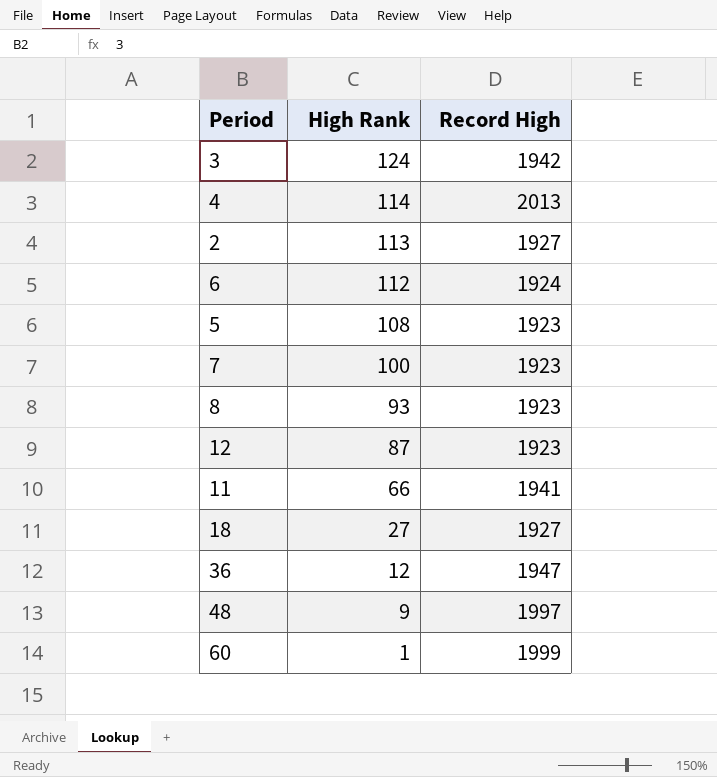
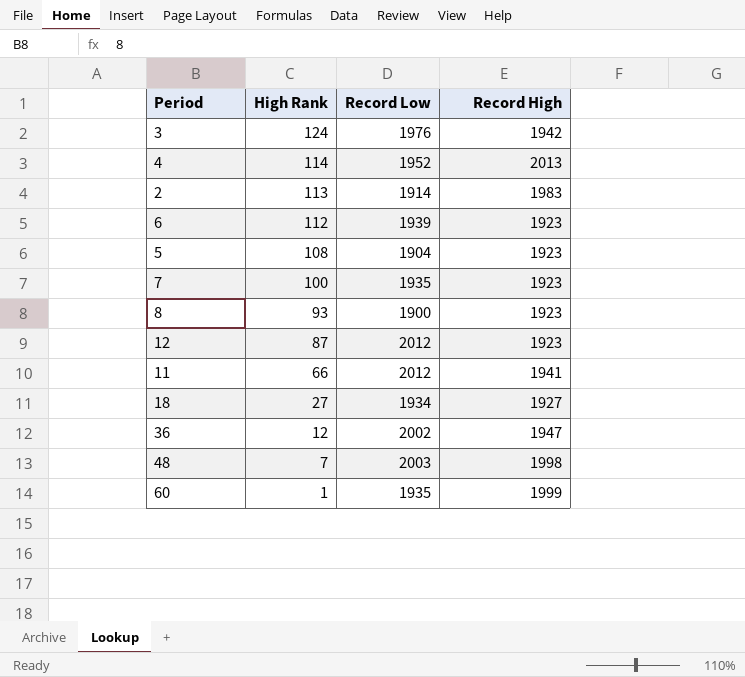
column Record Low | position: none -> 3
2 | Record High: 1927 -> 1983
6 | Record High: 1924 -> 1923
48 | High Rank: 9 -> 7
48 | Record High: 1997 -> 1998

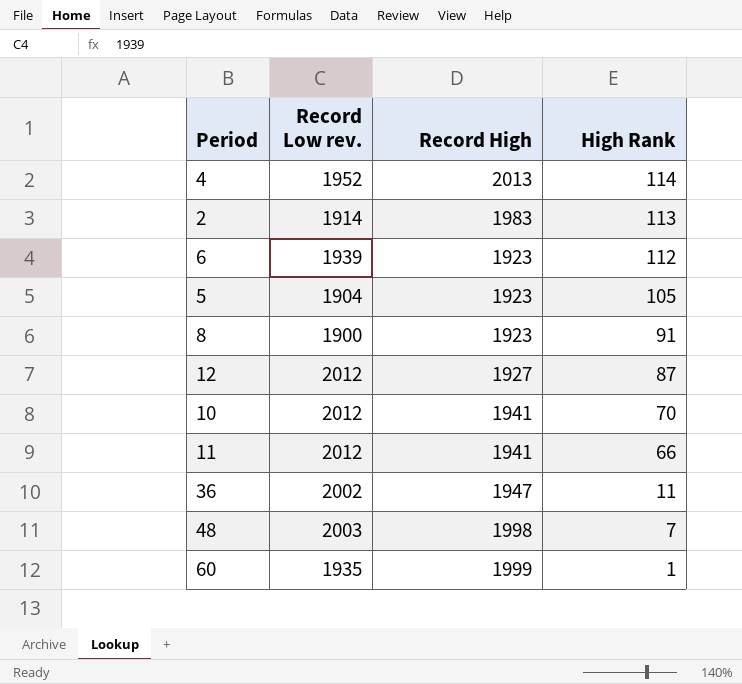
column name: Record Low -> Record Low rev.
column High Rank | position: 2 -> 4
row 3: 124 | 1976 | 1942 -> none
row 7: 100 | 1935 | 1923 -> none
row 18: 27 | 1934 | 1927 -> none
5 | High Rank: 108 -> 105
8 | High Rank: 93 -> 91
12 | Record High: 1923 -> 1927
row 10: none -> 2012 | 1941 | 70
36 | High Rank: 12 -> 11

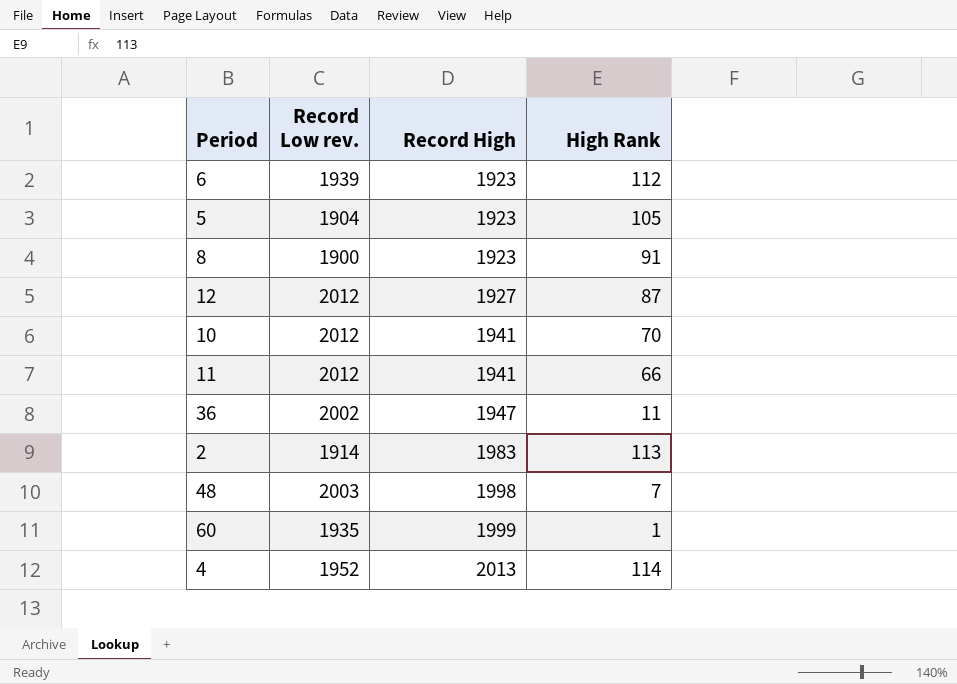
row order: High Rank descending -> Record High ascending

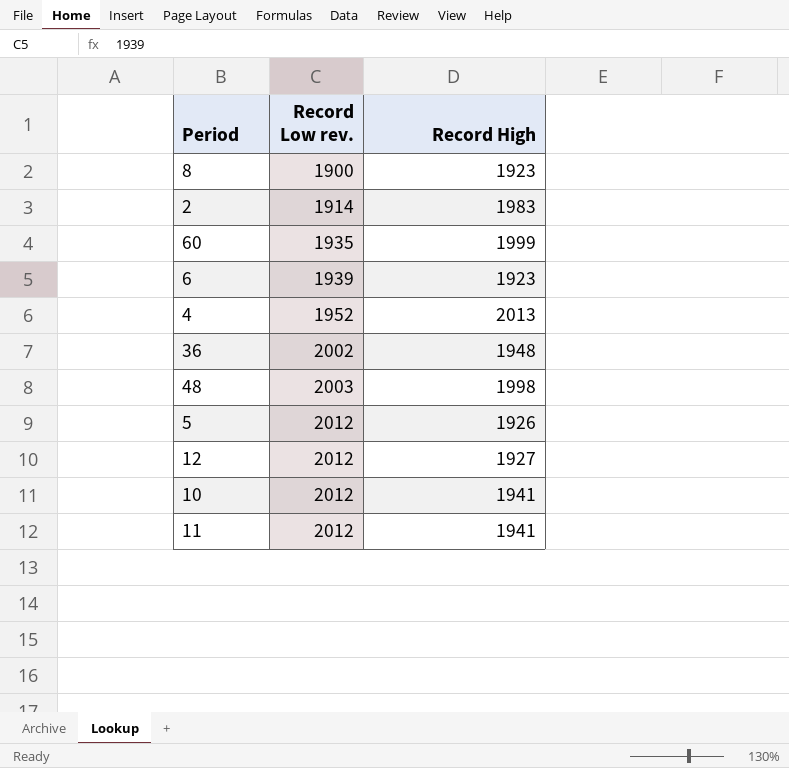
row order: Record High ascending -> Record Low rev. ascending
column High Rank | position: 4 -> none
36 | Record High: 1947 -> 1948
5 | Record Low rev.: 1904 -> 2012
5 | Record High: 1923 -> 1926

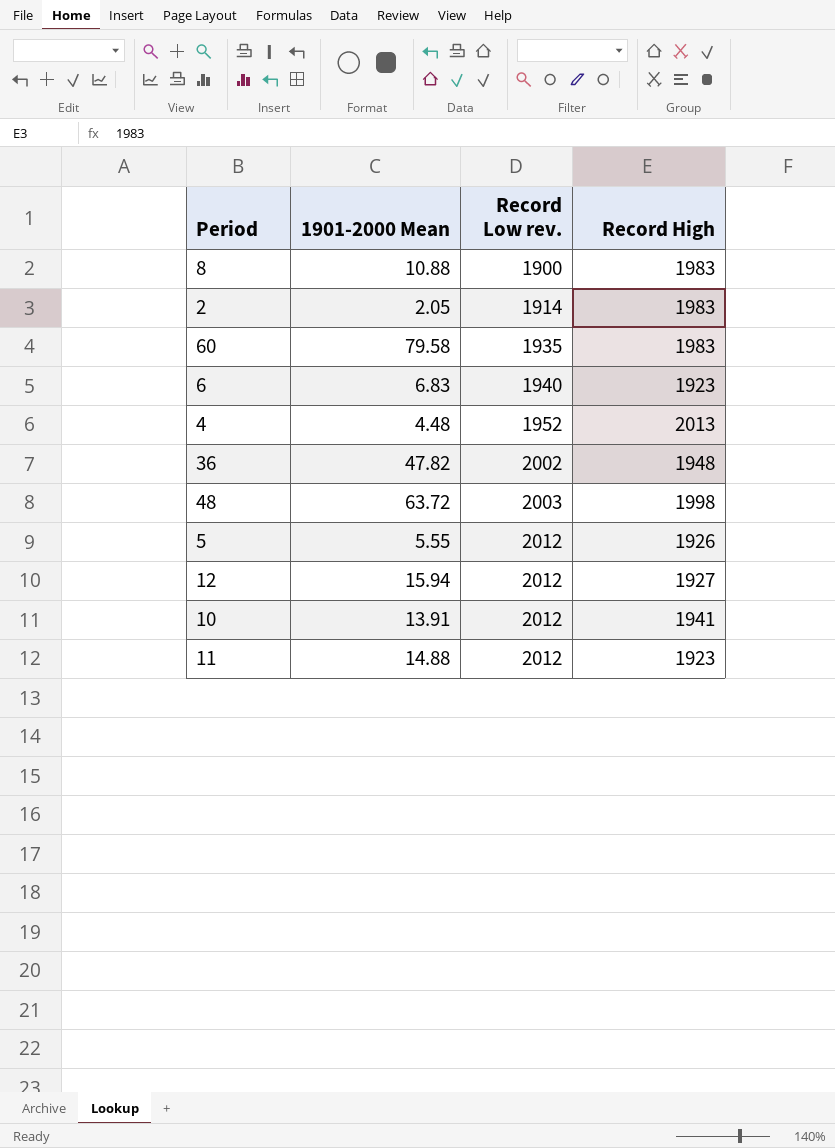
column 1901-2000 Mean | position: none -> 2
8 | Record High: 1923 -> 1983
60 | Record High: 1999 -> 1983
6 | Record Low rev.: 1939 -> 1940
11 | Record High: 1941 -> 1923

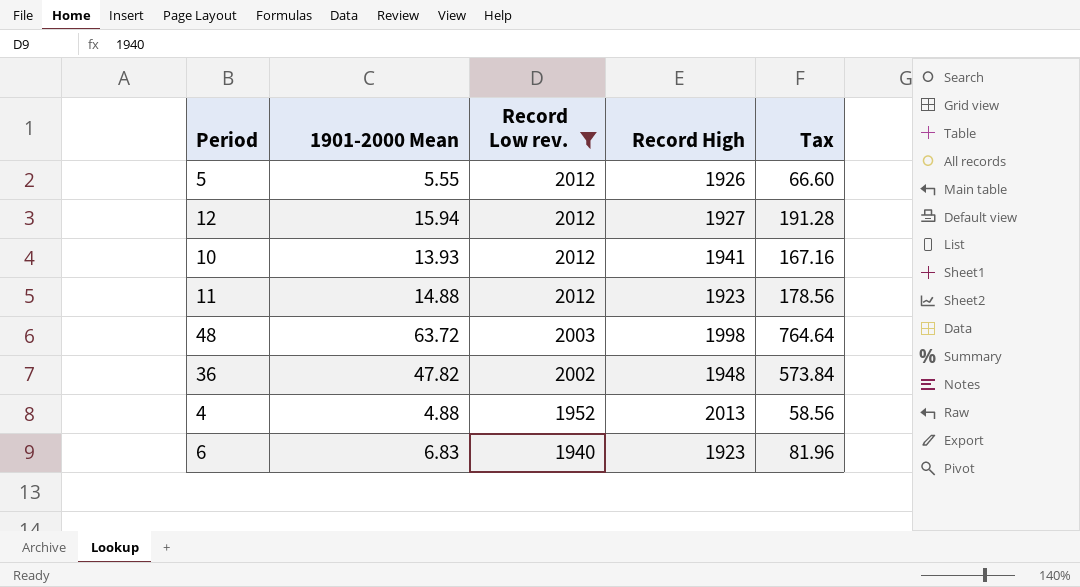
filter: none -> Record Low rev. >= 1940
row order: Record Low rev. ascending -> Record Low rev. descending
column Tax | formula: none -> [1901-2000 Mean] * 12
10 | 1901-2000 Mean: 13.91 -> 13.93
4 | 1901-2000 Mean: 4.48 -> 4.88

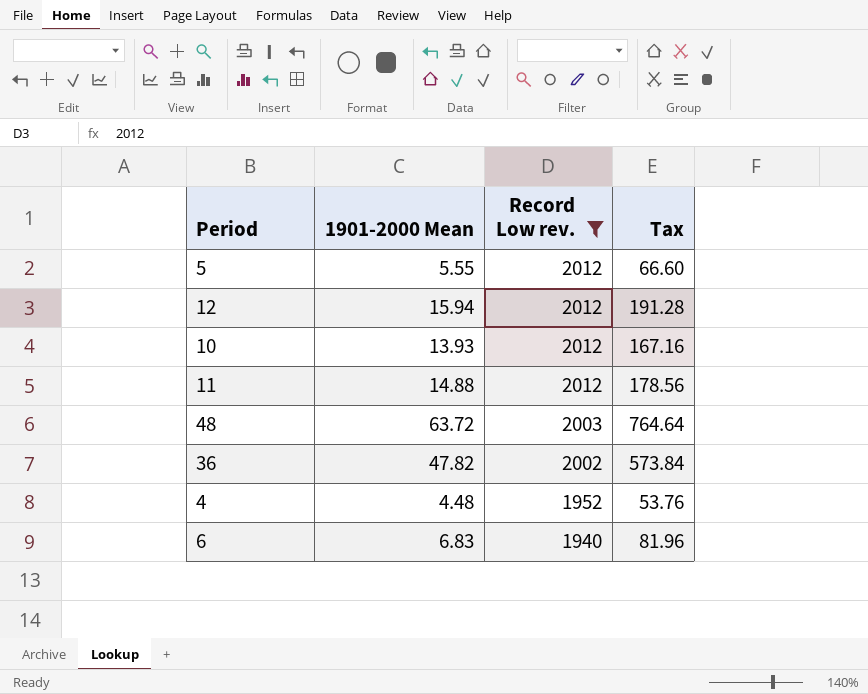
column Record High | position: 4 -> none
4 | 1901-2000 Mean: 4.88 -> 4.48
4 | Tax: 58.56 -> 53.76

